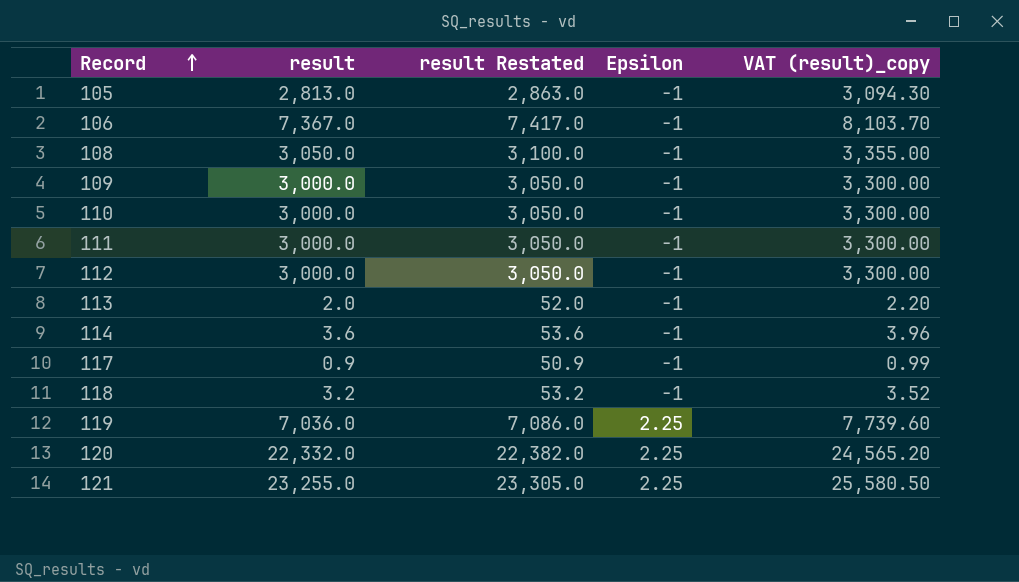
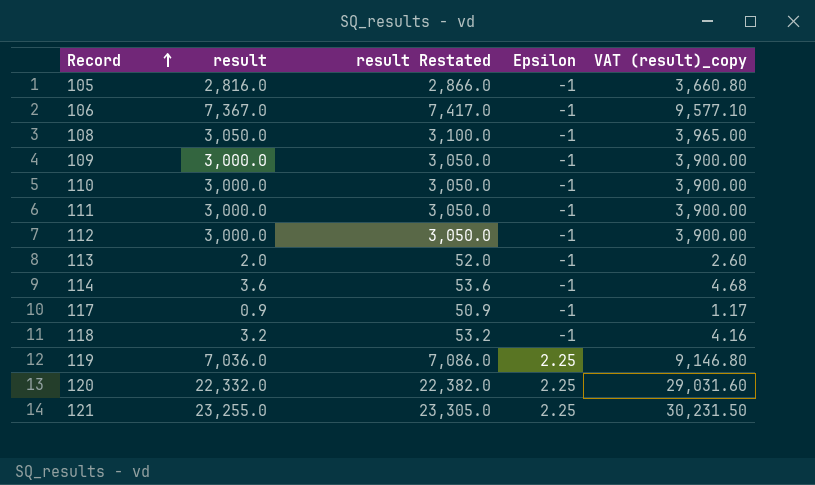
column VAT (result)_copy | formula: [result] * 1.1 -> [result] * 1.3
105 | result: 2,813.0 -> 2,816.0
105 | result Restated: 2,863.0 -> 2,866.0

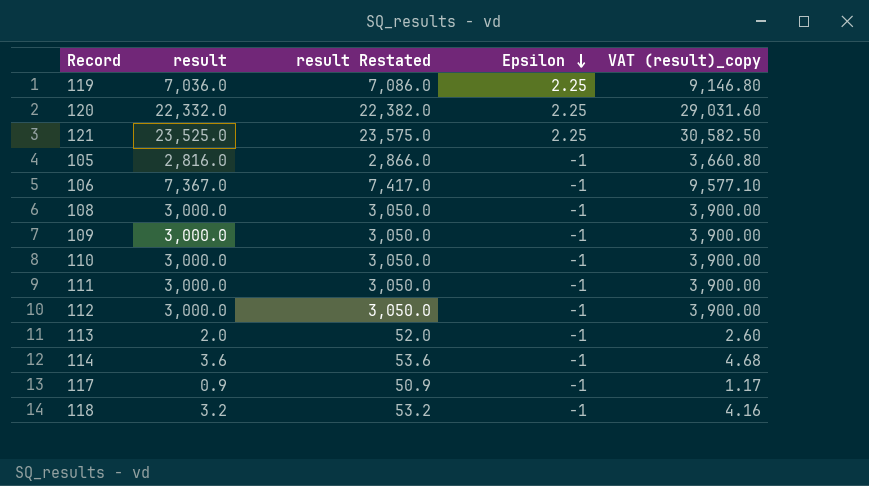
row order: Record ascending -> Epsilon descending
121 | result: 23,255.0 -> 23,525.0
121 | result Restated: 23,305.0 -> 23,575.0
121 | VAT (result)_copy: 30,231.50 -> 30,582.50
108 | result: 3,050.0 -> 3,000.0
108 | result Restated: 3,100.0 -> 3,050.0
108 | VAT (result)_copy: 3,965.00 -> 3,900.00

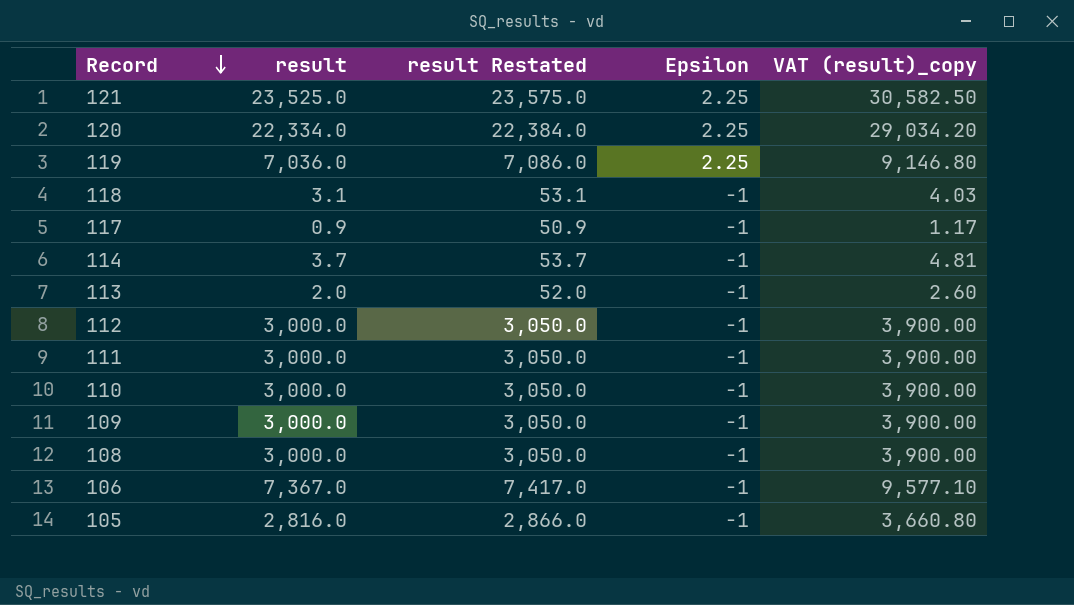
row order: Epsilon descending -> Record descending
120 | result: 22,332.0 -> 22,334.0
120 | result Restated: 22,382.0 -> 22,384.0
120 | VAT (result)_copy: 29,031.60 -> 29,034.20
118 | result: 3.2 -> 3.1
118 | result Restated: 53.2 -> 53.1
118 | VAT (result)_copy: 4.16 -> 4.03
114 | result: 3.6 -> 3.7
114 | result Restated: 53.6 -> 53.7
114 | VAT (result)_copy: 4.68 -> 4.81

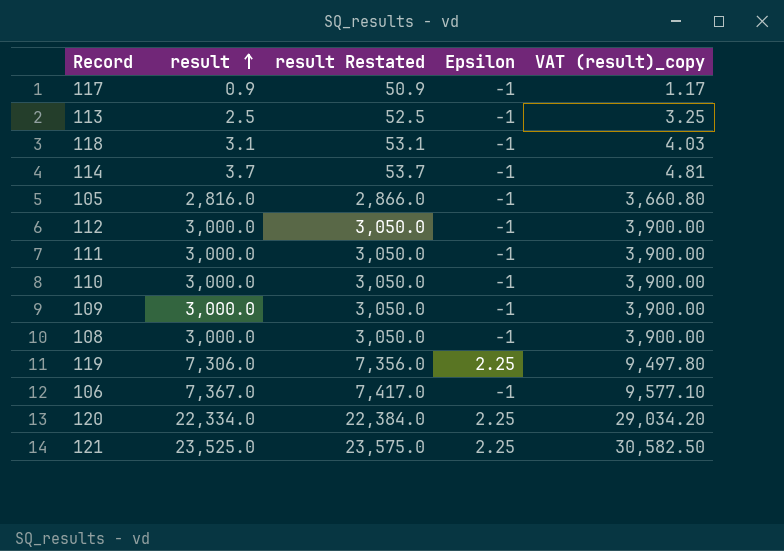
row order: Record descending -> result ascending
113 | result: 2.0 -> 2.5
113 | result Restated: 52.0 -> 52.5
113 | VAT (result)_copy: 2.60 -> 3.25
119 | result: 7,036.0 -> 7,306.0
119 | result Restated: 7,086.0 -> 7,356.0
119 | VAT (result)_copy: 9,146.80 -> 9,497.80

